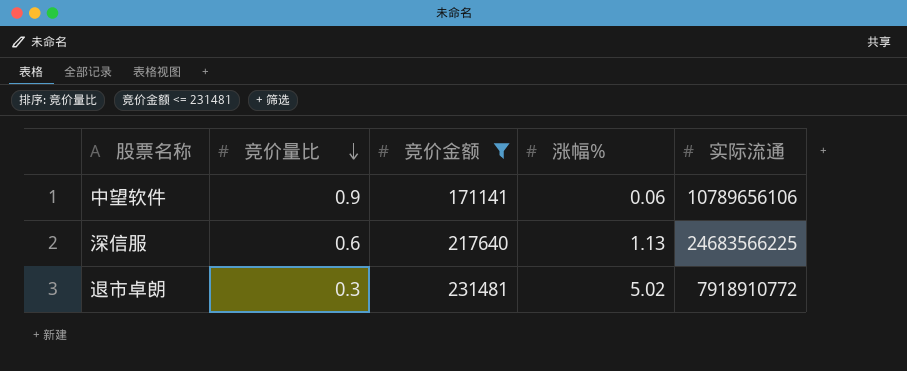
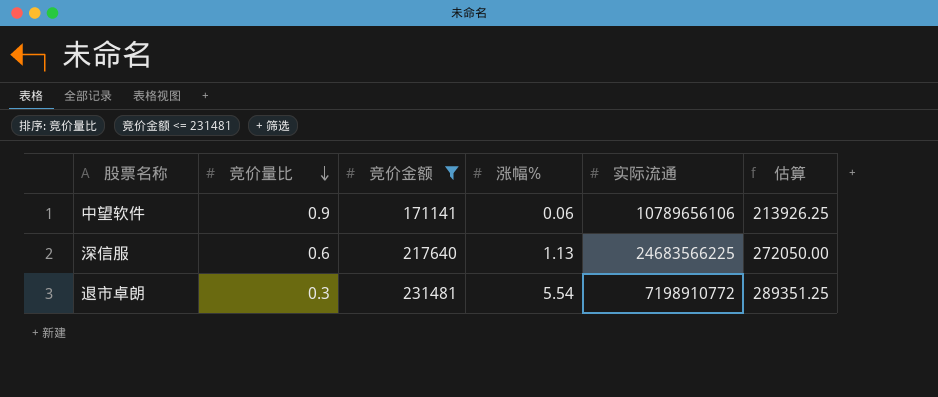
column 估算 | formula: none -> [竞价金额] * 1.25
退市卓朗 | 涨幅%: 5.02 -> 5.54
退市卓朗 | 实际流通: 7918910772 -> 7198910772

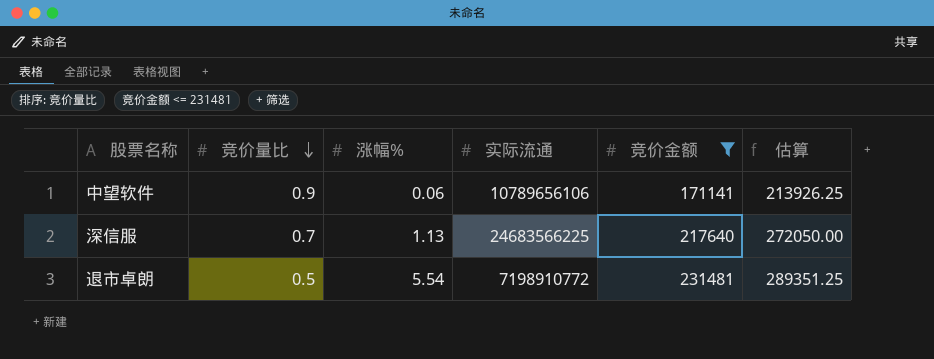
column 竞价金额 | position: 3 -> 5
深信服 | 竞价量比: 0.6 -> 0.7
退市卓朗 | 竞价量比: 0.3 -> 0.5

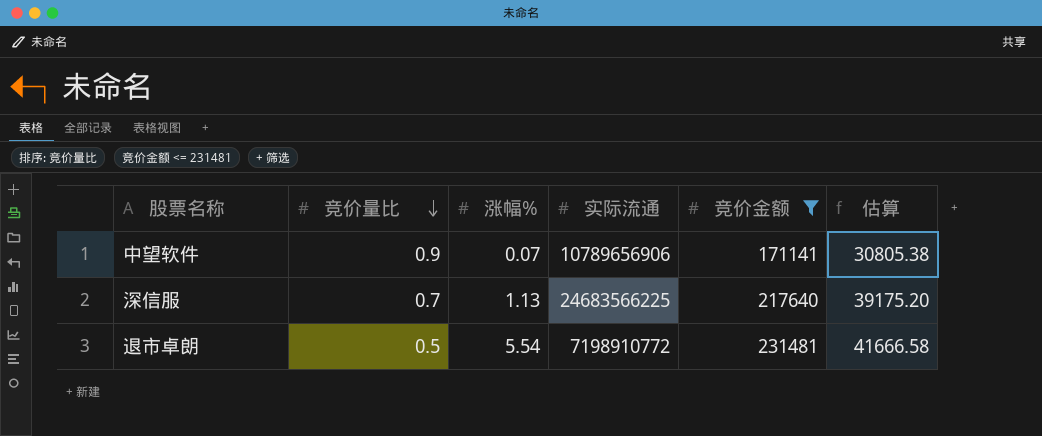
column 估算 | formula: [竞价金额] * 1.25 -> [竞价金额] * 0.18
中望软件 | 涨幅%: 0.06 -> 0.07
中望软件 | 实际流通: 10789656106 -> 10789656906

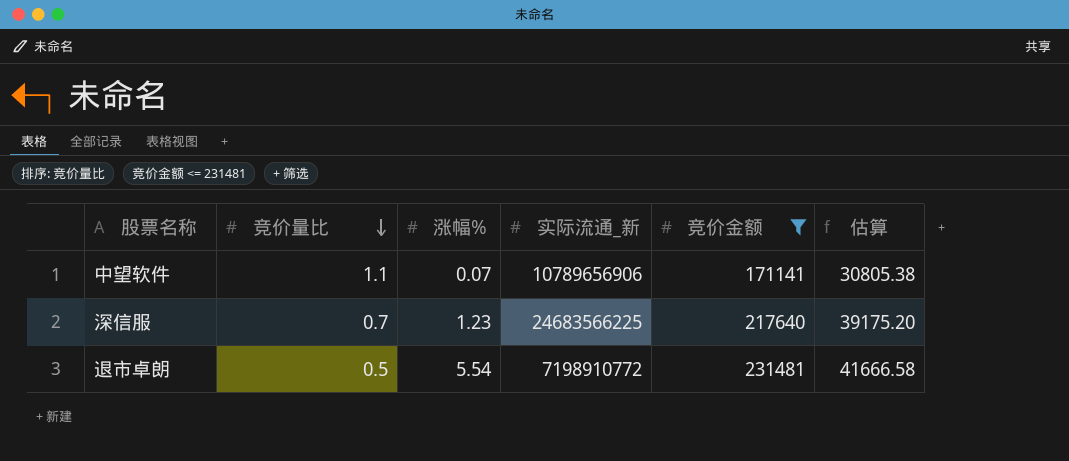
column name: 实际流通 -> 实际流通_新
中望软件 | 竞价量比: 0.9 -> 1.1
深信服 | 涨幅%: 1.13 -> 1.23

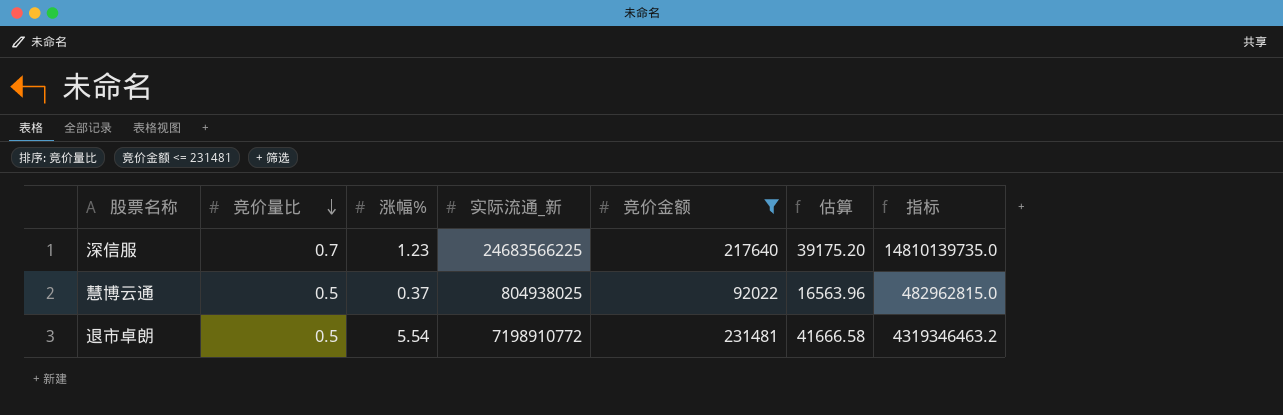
column 指标 | formula: none -> [实际流通_新] * 0.6
row 中望软件: 1.1 | 0.07 | 10789656906 | 171141 | 30805.38 -> none
row 慧博云通: none -> 0.5 | 0.37 | 804938025 | 92022 | 16563.96 | 482962815.0

